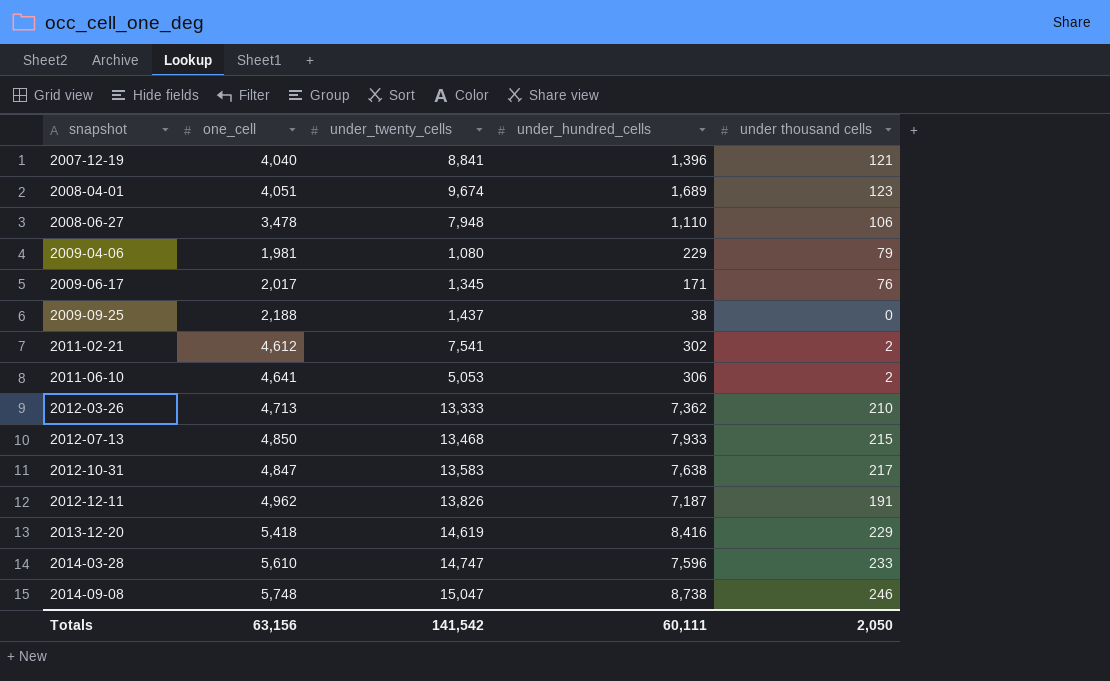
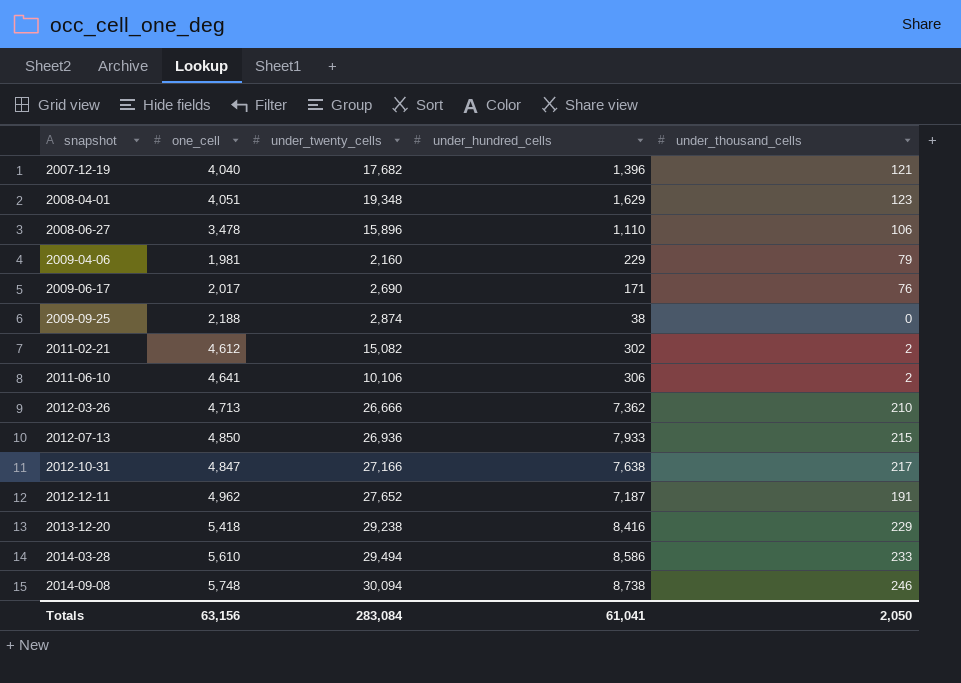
column name: under thousand cells -> under_thousand_cells
2007-12-19 | under_twenty_cells: 8,841 -> 17,682
2008-04-01 | under_twenty_cells: 9,674 -> 19,348
2008-04-01 | under_hundred_cells: 1,689 -> 1,629
2008-06-27 | under_twenty_cells: 7,948 -> 15,896
2009-04-06 | under_twenty_cells: 1,080 -> 2,160
2009-06-17 | under_twenty_cells: 1,345 -> 2,690
2009-09-25 | under_twenty_cells: 1,437 -> 2,874
2011-02-21 | under_twenty_cells: 7,541 -> 15,082
2011-06-10 | under_twenty_cells: 5,053 -> 10,106
2012-03-26 | under_twenty_cells: 13,333 -> 26,666
2012-07-13 | under_twenty_cells: 13,468 -> 26,936
2012-10-31 | under_twenty_cells: 13,583 -> 27,166
2012-12-11 | under_twenty_cells: 13,826 -> 27,652
2013-12-20 | under_twenty_cells: 14,619 -> 29,238
2014-03-28 | under_twenty_cells: 14,747 -> 29,494
2014-03-28 | under_hundred_cells: 7,596 -> 8,586
2014-09-08 | under_twenty_cells: 15,047 -> 30,094
Totals | under_twenty_cells: 141,542 -> 283,084
Totals | under_hundred_cells: 60,111 -> 61,041

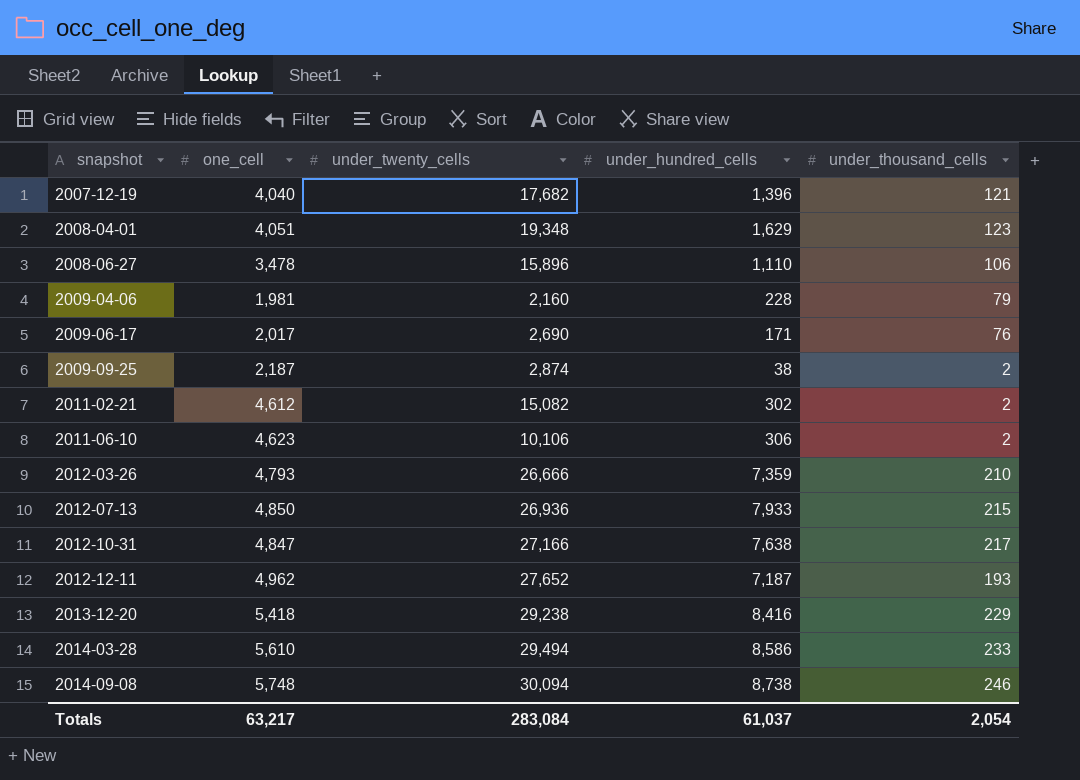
2009-04-06 | under_hundred_cells: 229 -> 228
2009-09-25 | one_cell: 2,188 -> 2,187
2009-09-25 | under_thousand_cells: 0 -> 2
2011-06-10 | one_cell: 4,641 -> 4,623
2012-03-26 | one_cell: 4,713 -> 4,793
2012-03-26 | under_hundred_cells: 7,362 -> 7,359
2012-12-11 | under_thousand_cells: 191 -> 193
Totals | one_cell: 63,156 -> 63,217
Totals | under_hundred_cells: 61,041 -> 61,037
Totals | under_thousand_cells: 2,050 -> 2,054

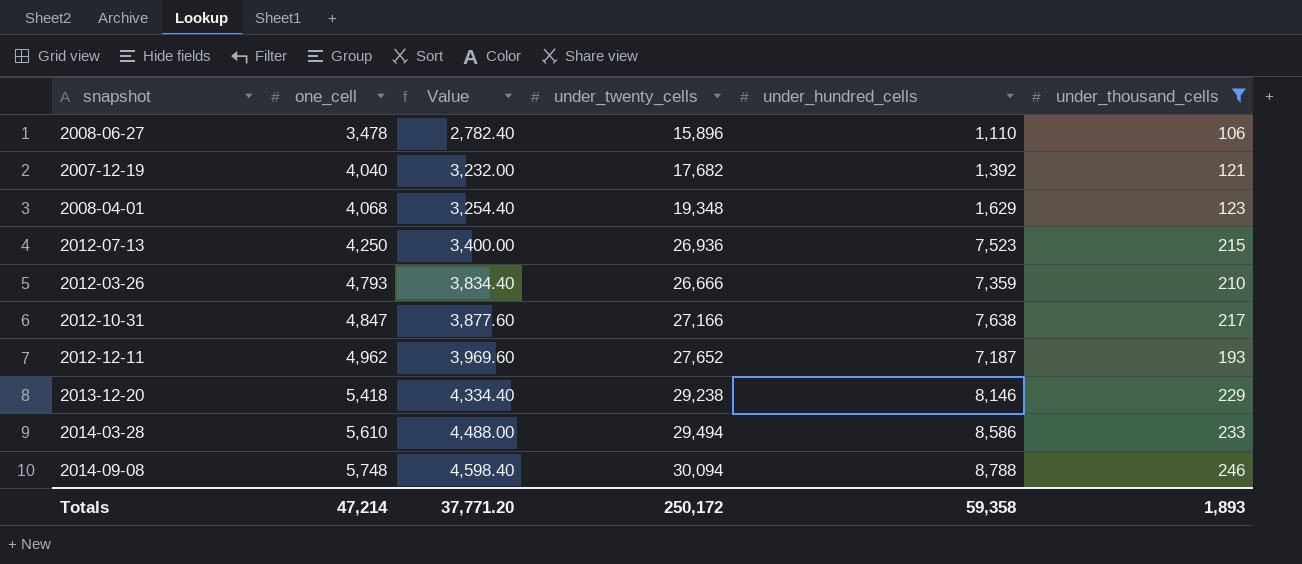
filter: none -> under_thousand_cells >= 106
row order: snapshot ascending -> one_cell ascending
column Value | formula: none -> [one_cell] * 0.8
2007-12-19 | under_hundred_cells: 1,396 -> 1,392
2008-04-01 | one_cell: 4,051 -> 4,068
2012-07-13 | one_cell: 4,850 -> 4,250
2012-07-13 | under_hundred_cells: 7,933 -> 7,523
2013-12-20 | under_hundred_cells: 8,416 -> 8,146
2014-09-08 | under_hundred_cells: 8,738 -> 8,788
Totals | one_cell: 63,217 -> 47,214
Totals | under_twenty_cells: 283,084 -> 250,172
Totals | under_hundred_cells: 61,037 -> 59,358
Totals | under_thousand_cells: 2,054 -> 1,893

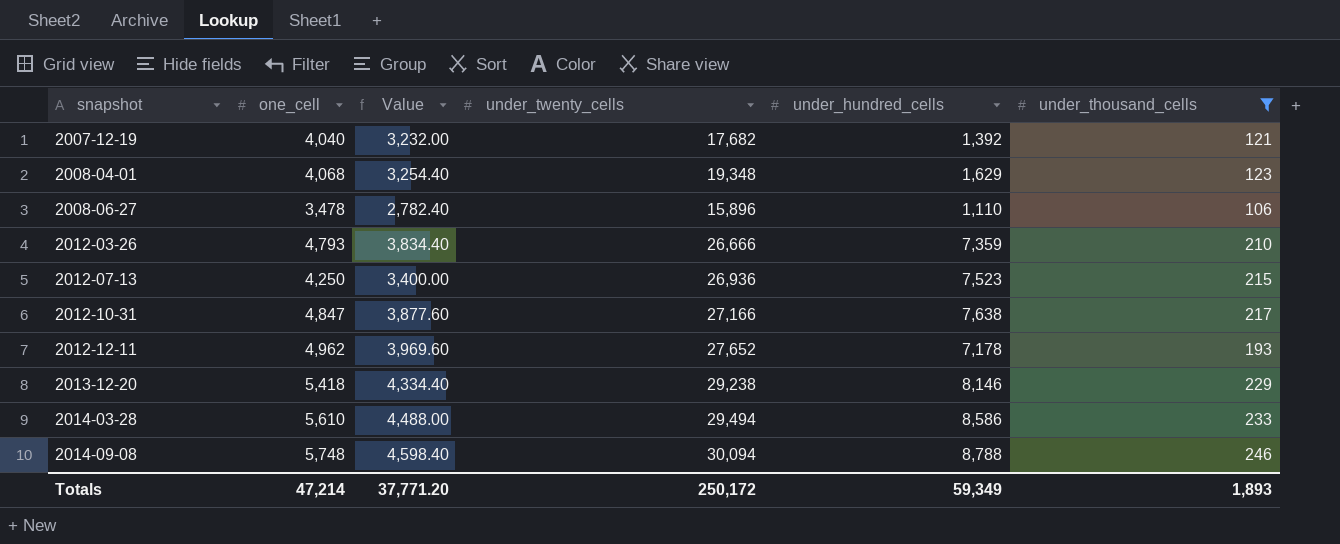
row order: one_cell ascending -> snapshot ascending
2012-12-11 | under_hundred_cells: 7,187 -> 7,178
Totals | under_hundred_cells: 59,358 -> 59,349

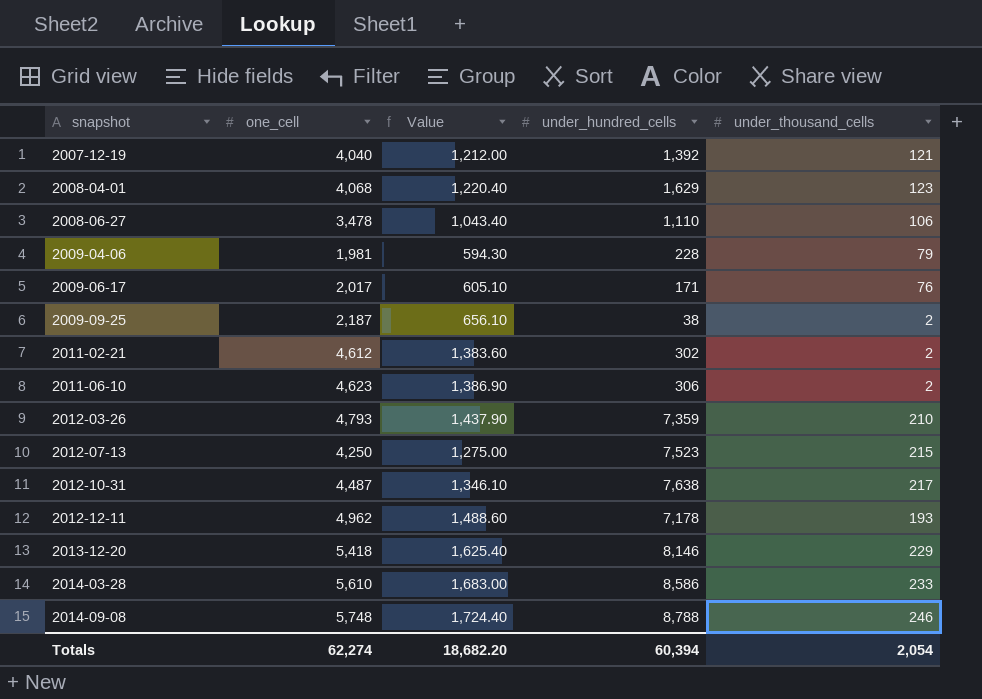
filter: under_thousand_cells >= 106 -> none
column under_twenty_cells | position: 4 -> none
column Value | formula: [one_cell] * 0.8 -> [one_cell] * 0.3
2012-10-31 | one_cell: 4,847 -> 4,487
Totals | one_cell: 47,214 -> 62,274
Totals | Value: 37,771.20 -> 18,682.20
Totals | under_hundred_cells: 59,349 -> 60,394
Totals | under_thousand_cells: 1,893 -> 2,054

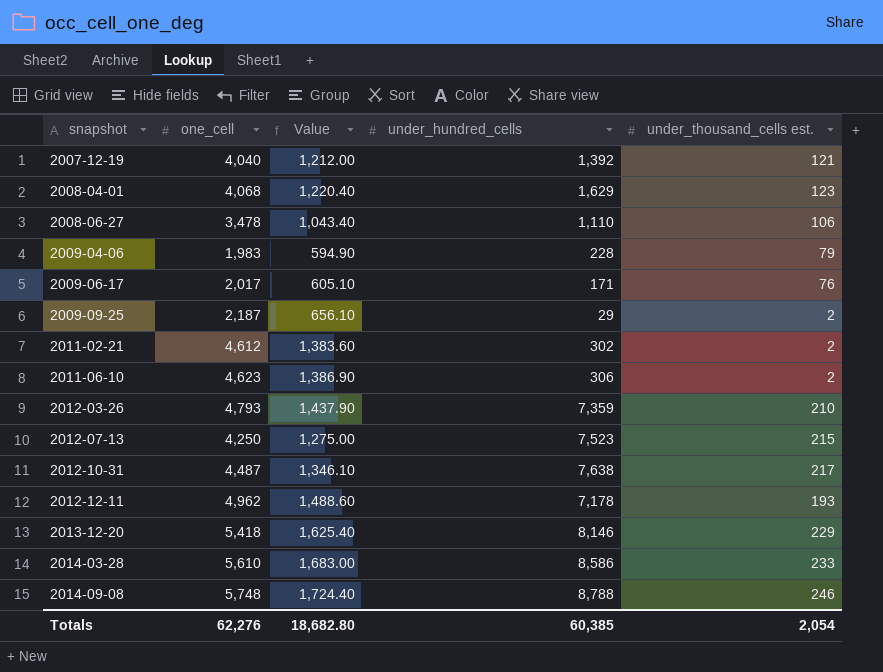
column name: under_thousand_cells -> under_thousand_cells est.
2009-04-06 | one_cell: 1,981 -> 1,983
2009-04-06 | Value: 594.30 -> 594.90
2009-09-25 | under_hundred_cells: 38 -> 29
Totals | one_cell: 62,274 -> 62,276
Totals | Value: 18,682.20 -> 18,682.80
Totals | under_hundred_cells: 60,394 -> 60,385

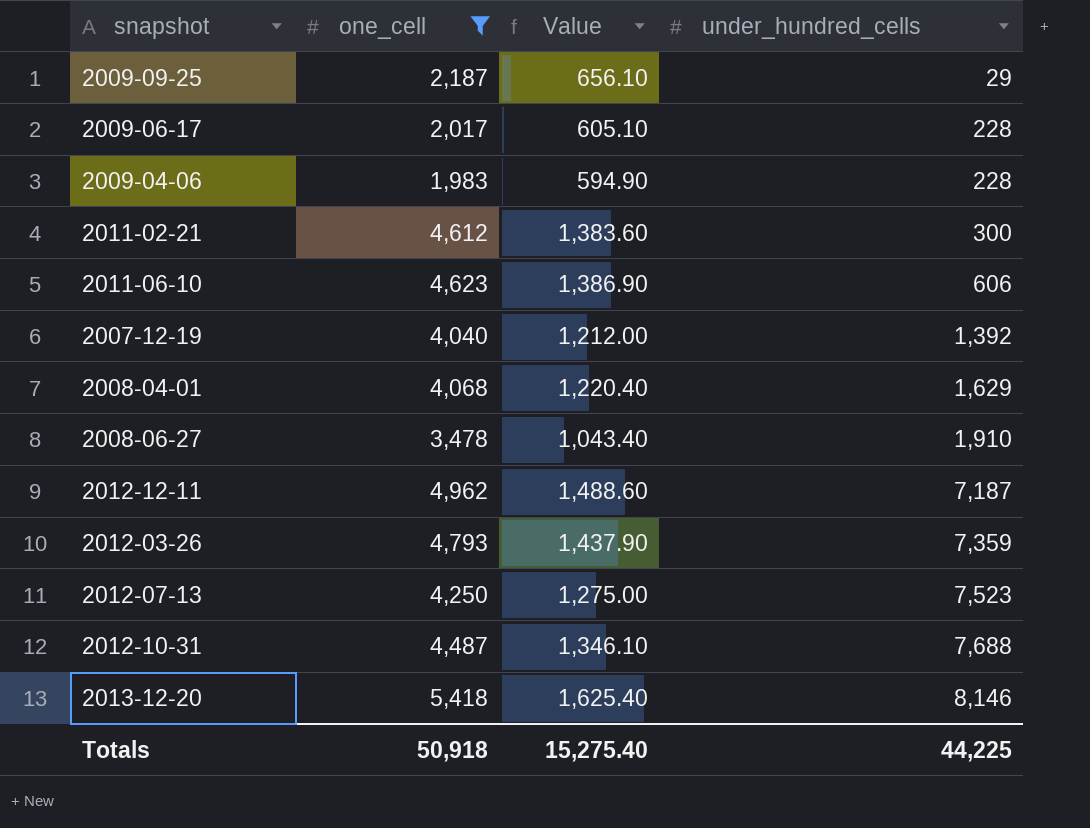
filter: none -> one_cell <= 5,418
row order: snapshot ascending -> under_hundred_cells ascending
column under_thousand_cells est. | position: 5 -> none
2009-06-17 | under_hundred_cells: 171 -> 228
2011-02-21 | under_hundred_cells: 302 -> 300
2011-06-10 | under_hundred_cells: 306 -> 606
2008-06-27 | under_hundred_cells: 1,110 -> 1,910
2012-12-11 | under_hundred_cells: 7,178 -> 7,187
2012-10-31 | under_hundred_cells: 7,638 -> 7,688
Totals | one_cell: 62,276 -> 50,918
Totals | Value: 18,682.80 -> 15,275.40
Totals | under_hundred_cells: 60,385 -> 44,225

